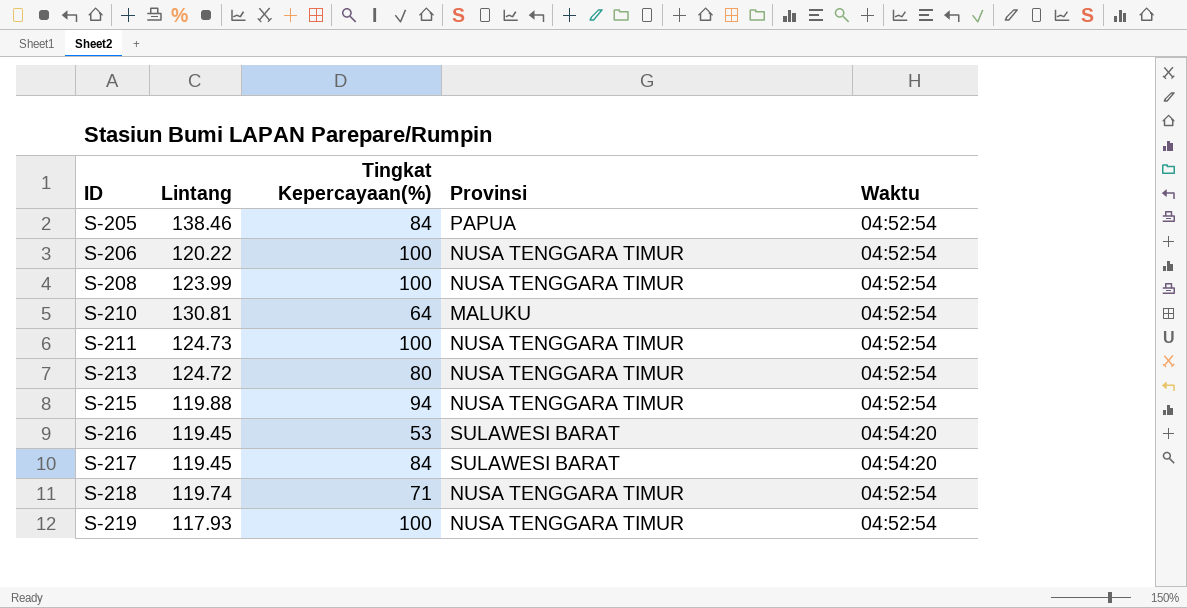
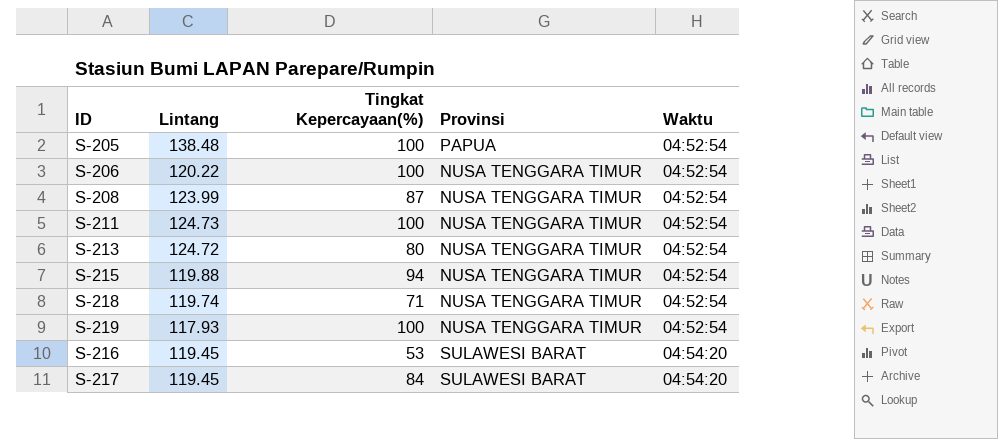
row order: ID ascending -> Waktu ascending
row S-210: 130.81 | 64 | MALUKU | 04:52:54 -> none
S-205 | Lintang: 138.46 -> 138.48
S-205 | Tingkat Kepercayaan(%): 84 -> 100
S-208 | Tingkat Kepercayaan(%): 100 -> 87

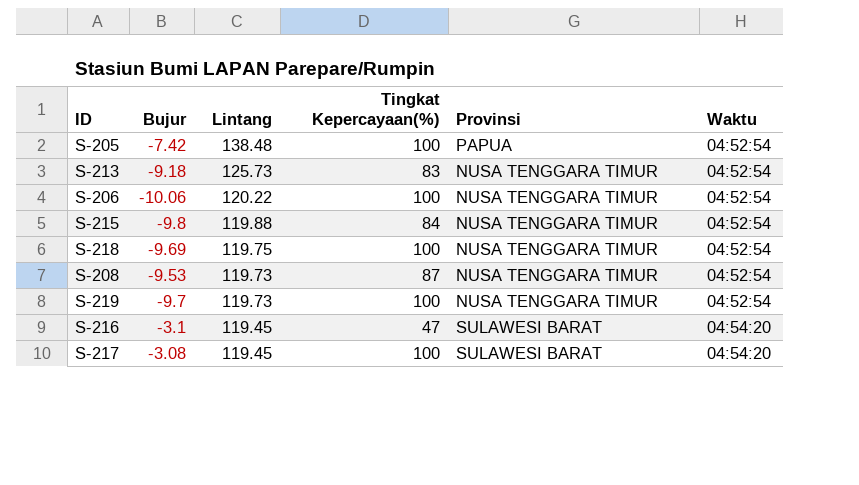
row order: Waktu ascending -> Lintang descending
column Bujur | position: none -> 2
row S-211: 124.73 | 100 | NUSA TENGGARA TIMUR | 04:52:54 -> none
S-213 | Lintang: 124.72 -> 125.73
S-213 | Tingkat Kepercayaan(%): 80 -> 83
S-215 | Tingkat Kepercayaan(%): 94 -> 84
S-218 | Lintang: 119.74 -> 119.75
S-218 | Tingkat Kepercayaan(%): 71 -> 100
S-208 | Lintang: 123.99 -> 119.73
S-219 | Lintang: 117.93 -> 119.73
S-216 | Tingkat Kepercayaan(%): 53 -> 47
S-217 | Tingkat Kepercayaan(%): 84 -> 100

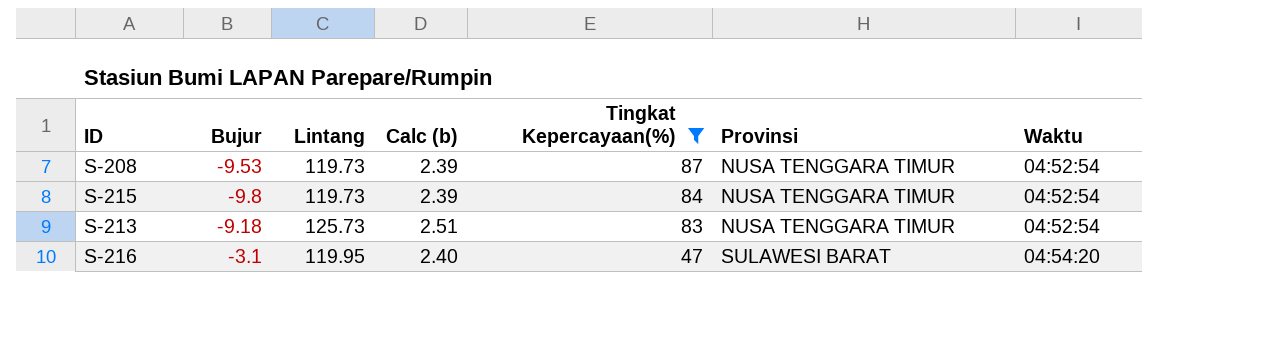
filter: none -> Tingkat Kepercayaan(%) != 100
row order: Lintang descending -> Tingkat Kepercayaan(%) descending
column Calc (b) | formula: none -> [Lintang] * 0.02
S-215 | Lintang: 119.88 -> 119.73
S-216 | Lintang: 119.45 -> 119.95

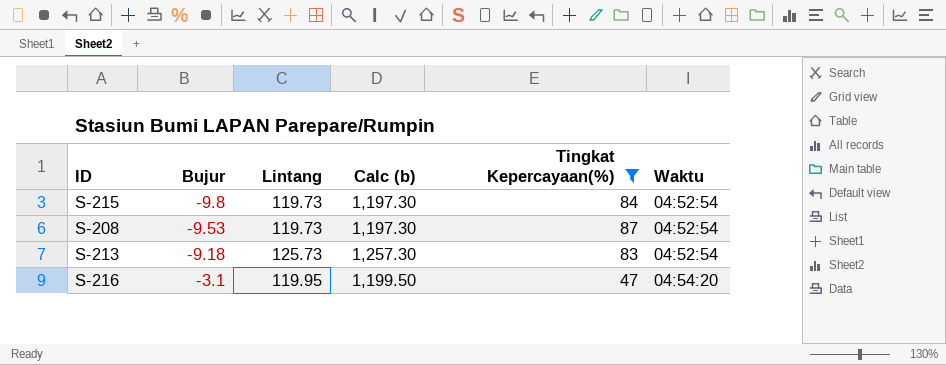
row order: Tingkat Kepercayaan(%) descending -> Bujur ascending
column Provinsi | position: 6 -> none
column Calc (b) | formula: [Lintang] * 0.02 -> [Lintang] * 10

